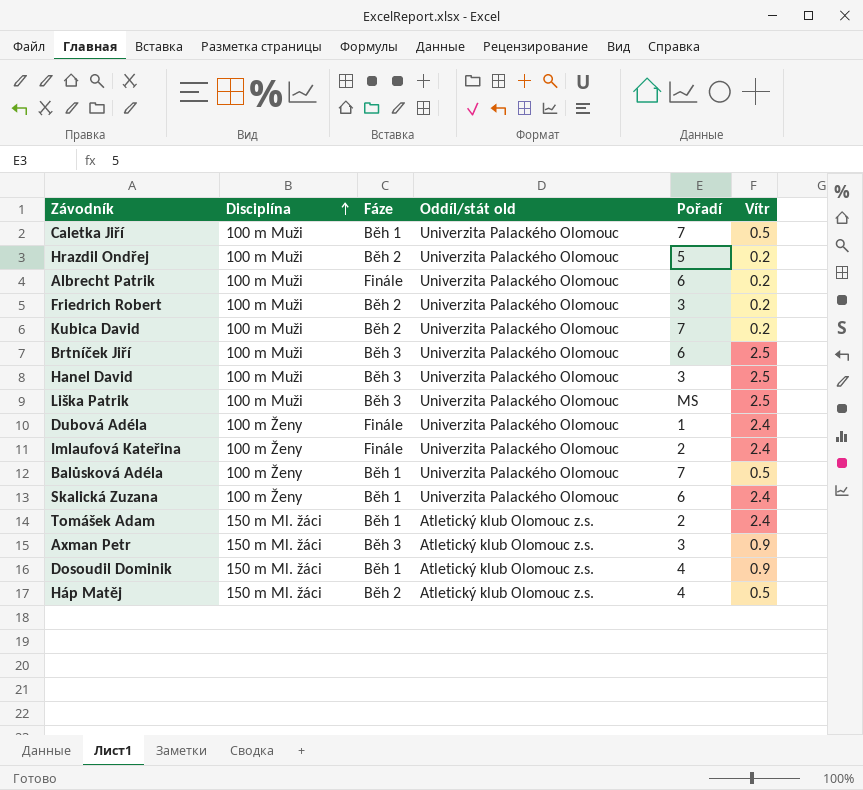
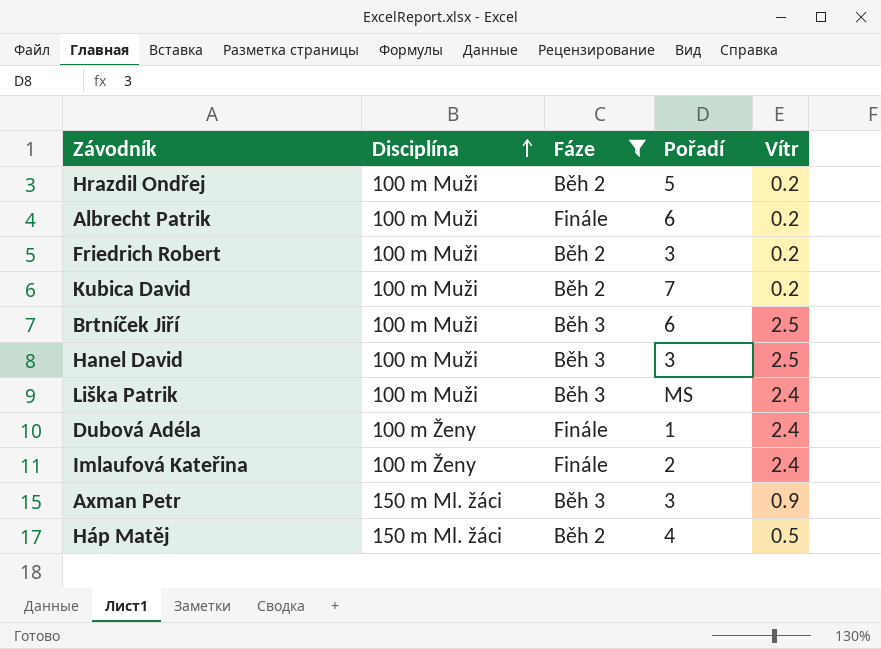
filter: none -> Fáze != Běh 1
column Oddíl/stát old | position: 4 -> none
Liška Patrik | Vítr: 2.5 -> 2.4

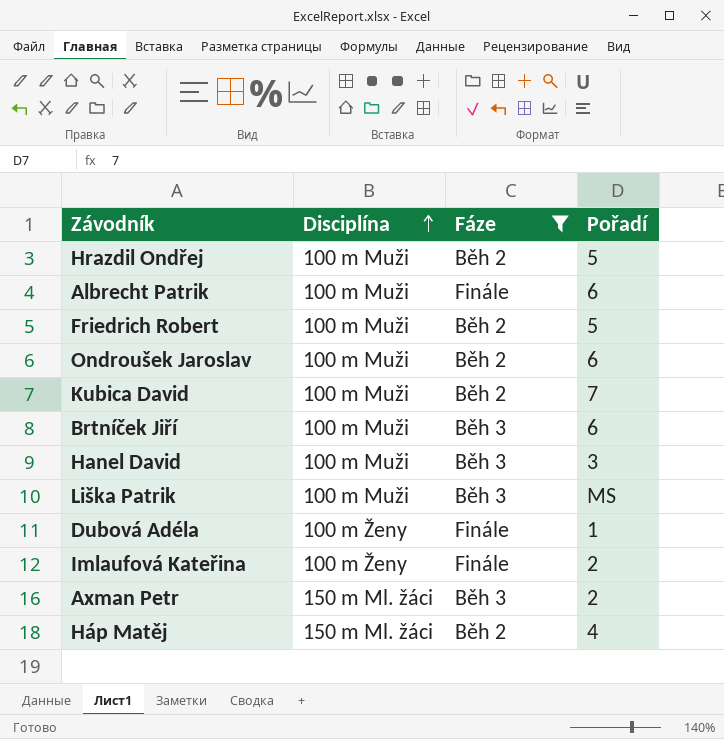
column Vítr | position: 5 -> none
Friedrich Robert | Pořadí: 3 -> 5
row Ondroušek Jaroslav: none -> 100 m Muži | Běh 2 | 6
Axman Petr | Pořadí: 3 -> 2

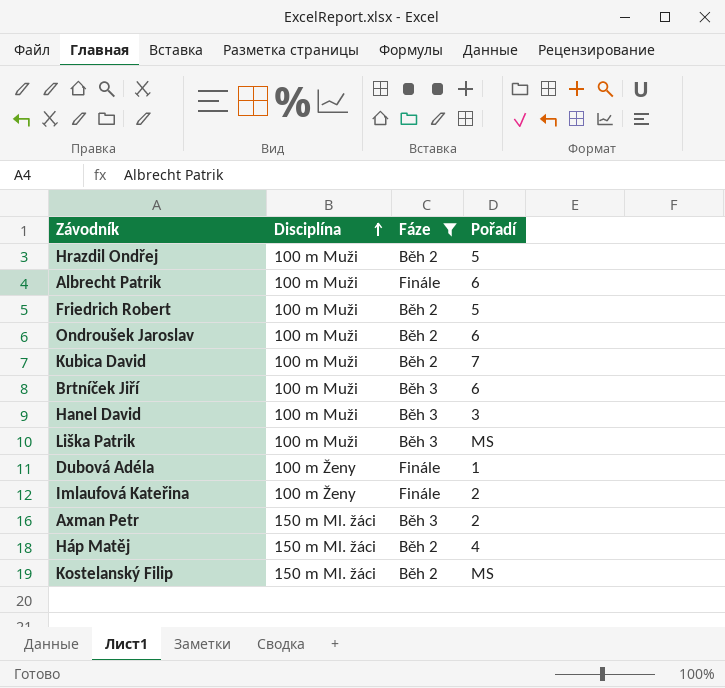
row Kostelanský Filip: none -> 150 m Ml. žáci | Běh 2 | MS

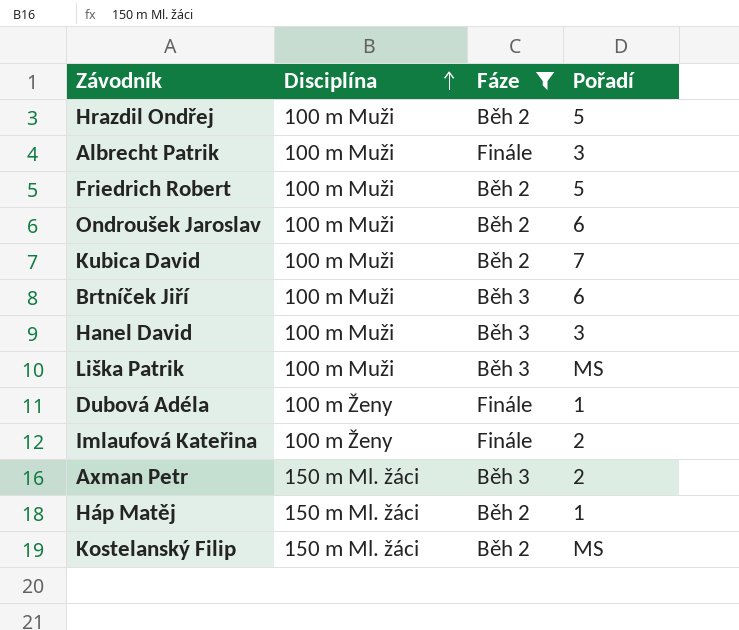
Albrecht Patrik | Pořadí: 6 -> 3
Háp Matěj | Pořadí: 4 -> 1

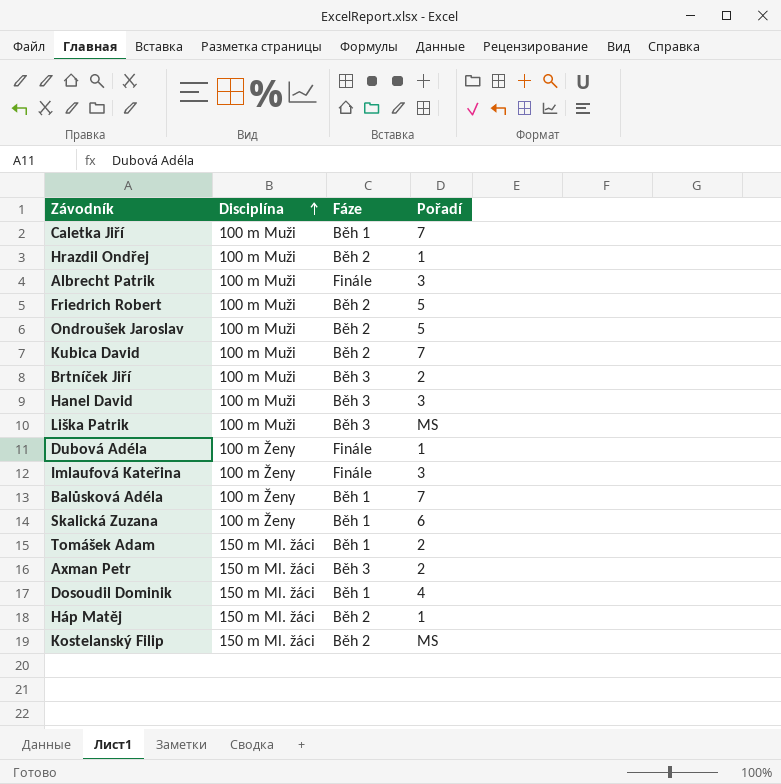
filter: Fáze != Běh 1 -> none
Hrazdil Ondřej | Pořadí: 5 -> 1
Ondroušek Jaroslav | Pořadí: 6 -> 5
Brtníček Jiří | Pořadí: 6 -> 2
Imlaufová Kateřina | Pořadí: 2 -> 3

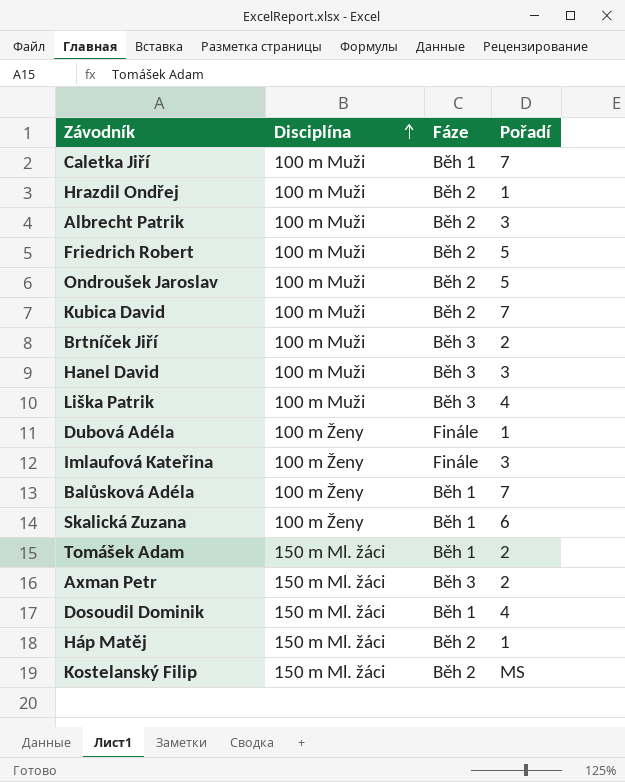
Albrecht Patrik | Fáze: Finále -> Běh 2
Liška Patrik | Pořadí: MS -> 4

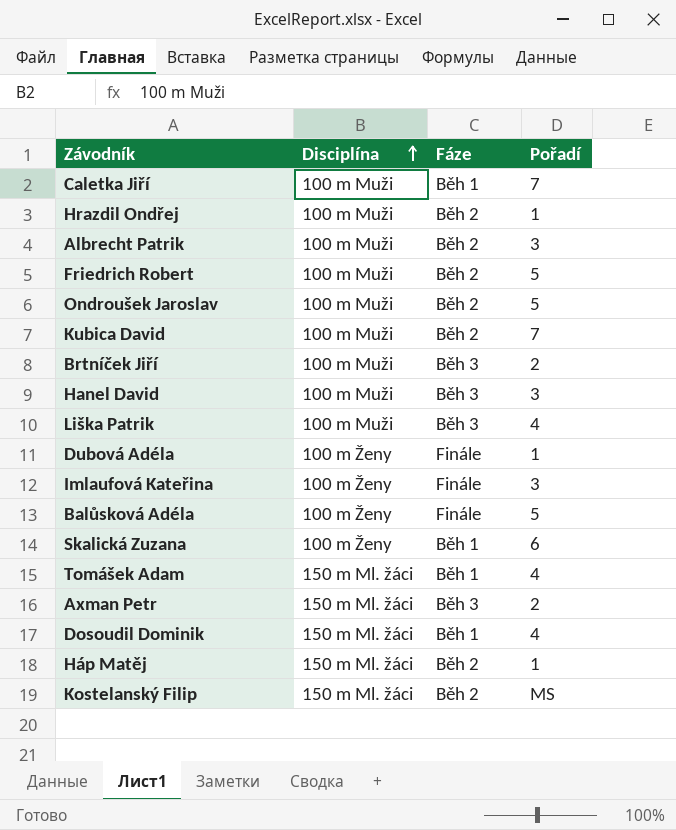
Balůsková Adéla | Fáze: Běh 1 -> Finále
Balůsková Adéla | Pořadí: 7 -> 5
Tomášek Adam | Pořadí: 2 -> 4

